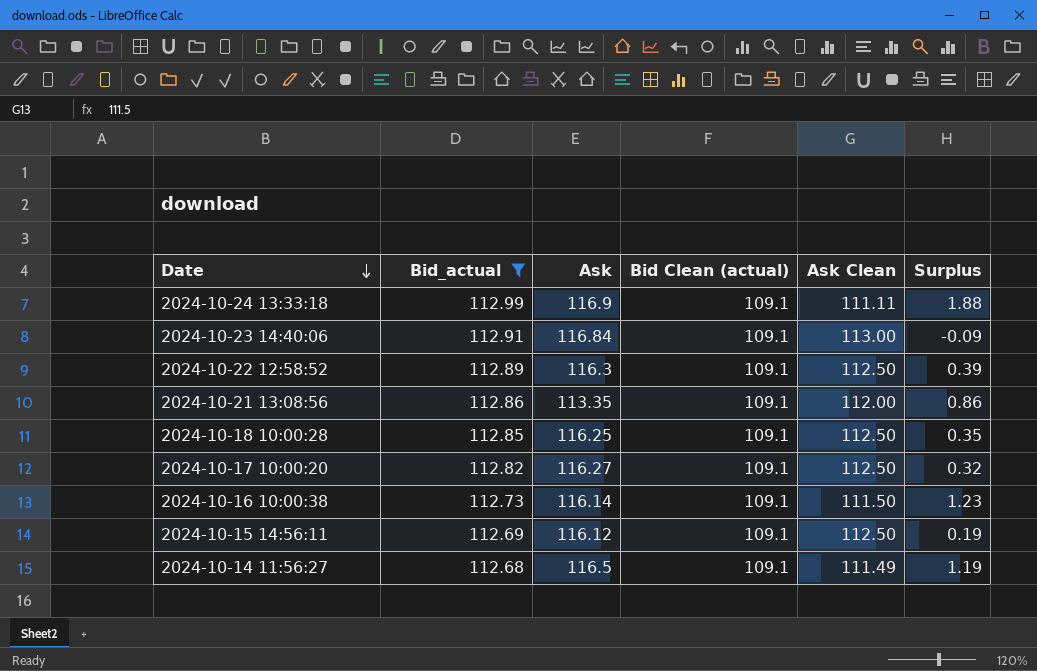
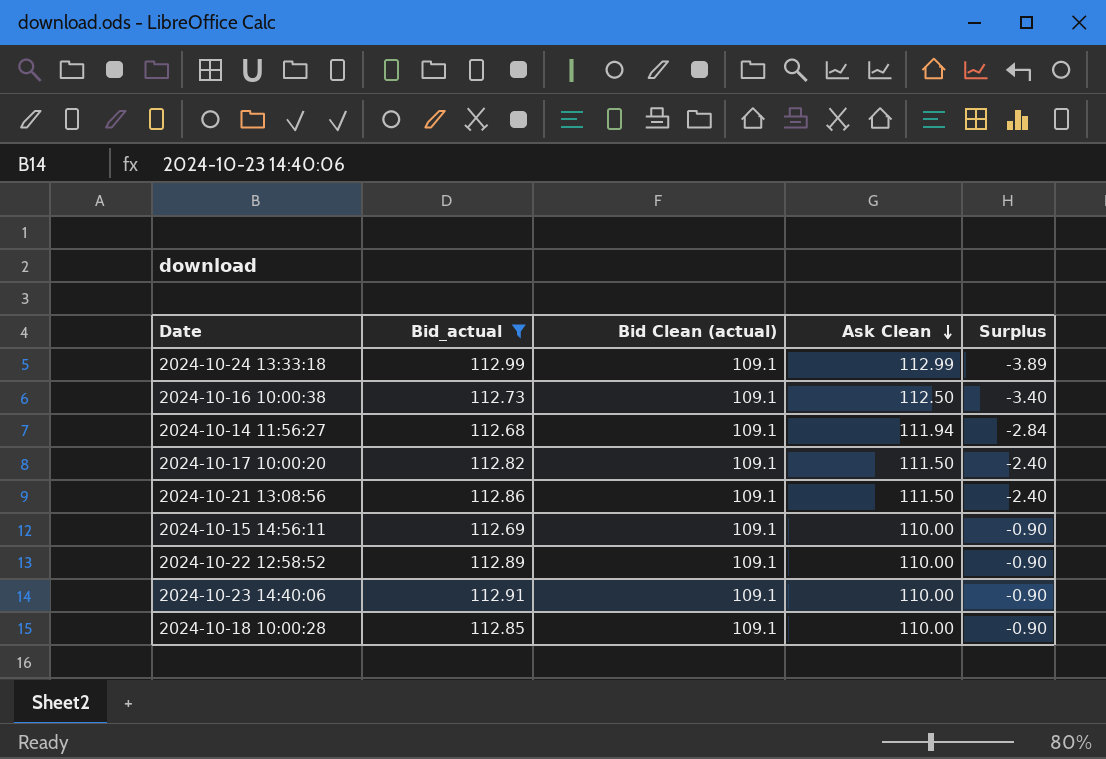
row order: Date descending -> Ask Clean descending
column Ask | position: 3 -> none
column Surplus | formula: [Bid_actual] - [Ask Clean] -> [Bid Clean (actual)] - [Ask Clean]
2024-10-24 13:33:18 | Ask Clean: 111.11 -> 112.99
2024-10-16 10:00:38 | Ask Clean: 111.50 -> 112.50
2024-10-14 11:56:27 | Ask Clean: 111.49 -> 111.94
2024-10-17 10:00:20 | Ask Clean: 112.50 -> 111.50
2024-10-21 13:08:56 | Ask Clean: 112.00 -> 111.50
2024-10-15 14:56:11 | Ask Clean: 112.50 -> 110.00
2024-10-22 12:58:52 | Ask Clean: 112.50 -> 110.00
2024-10-23 14:40:06 | Ask Clean: 113.00 -> 110.00
2024-10-18 10:00:28 | Ask Clean: 112.50 -> 110.00

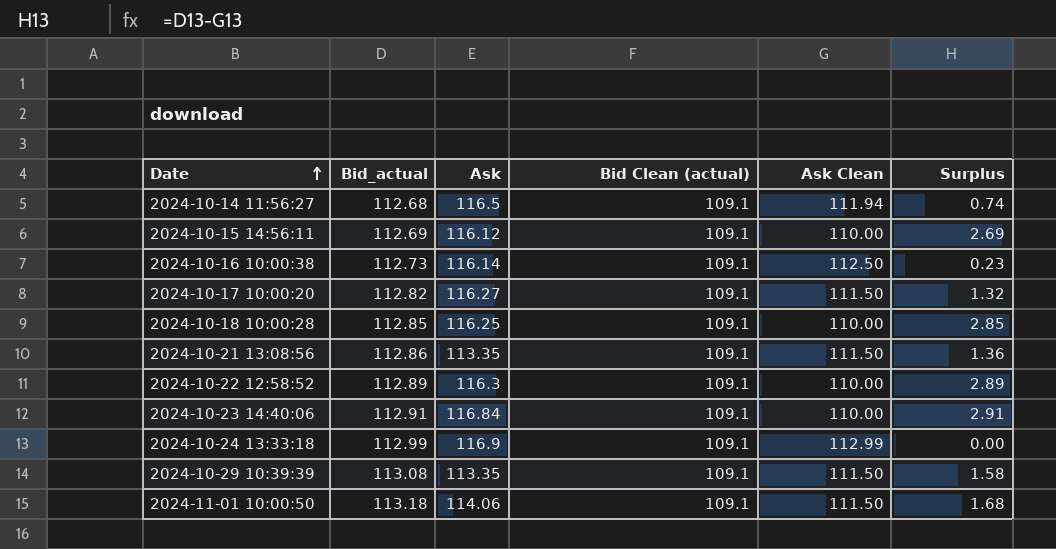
filter: Bid_actual <= 112.99 -> none
row order: Ask Clean descending -> Date ascending
column Ask | position: none -> 3
column Surplus | formula: [Bid Clean (actual)] - [Ask Clean] -> [Bid_actual] - [Ask Clean]

